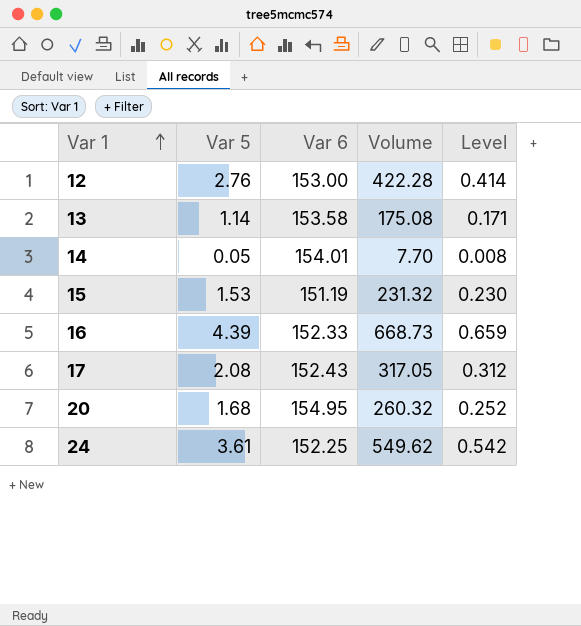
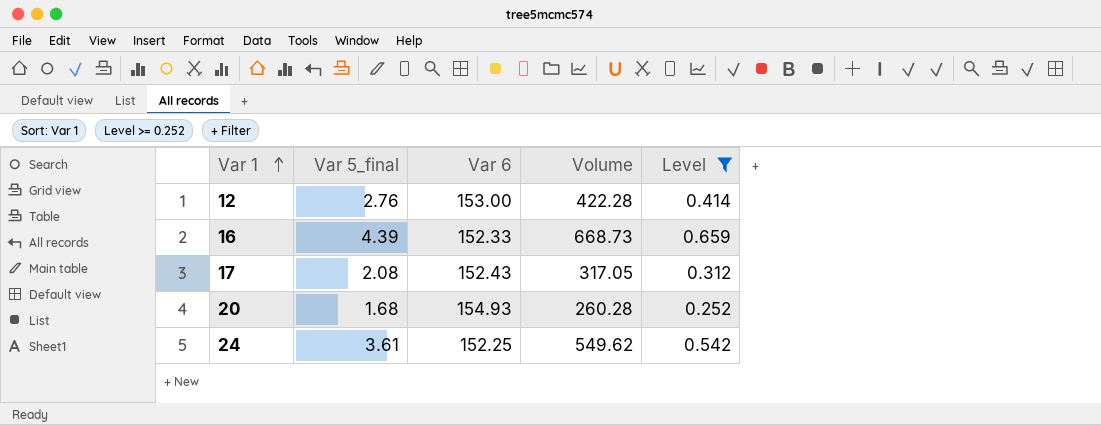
filter: none -> Level >= 0.252
column name: Var 5 -> Var 5_final
20 | Var 6: 154.95 -> 154.93
20 | Volume: 260.32 -> 260.28

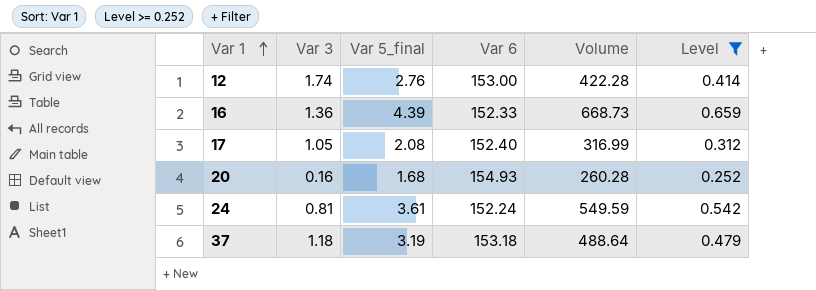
column Var 3 | position: none -> 2
17 | Var 6: 152.43 -> 152.40
17 | Volume: 317.05 -> 316.99
24 | Var 6: 152.25 -> 152.24
24 | Volume: 549.62 -> 549.59
row 37: none -> 1.18 | 3.19 | 153.18 | 488.64 | 0.479

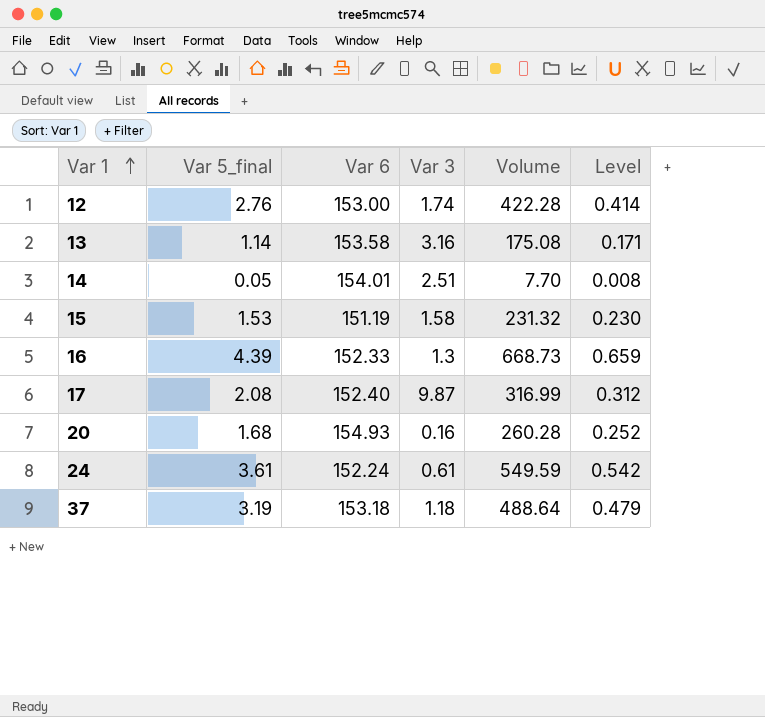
filter: Level >= 0.252 -> none
column Var 3 | position: 2 -> 4
16 | Var 3: 1.36 -> 1.3
17 | Var 3: 1.05 -> 9.87
24 | Var 3: 0.81 -> 0.61

